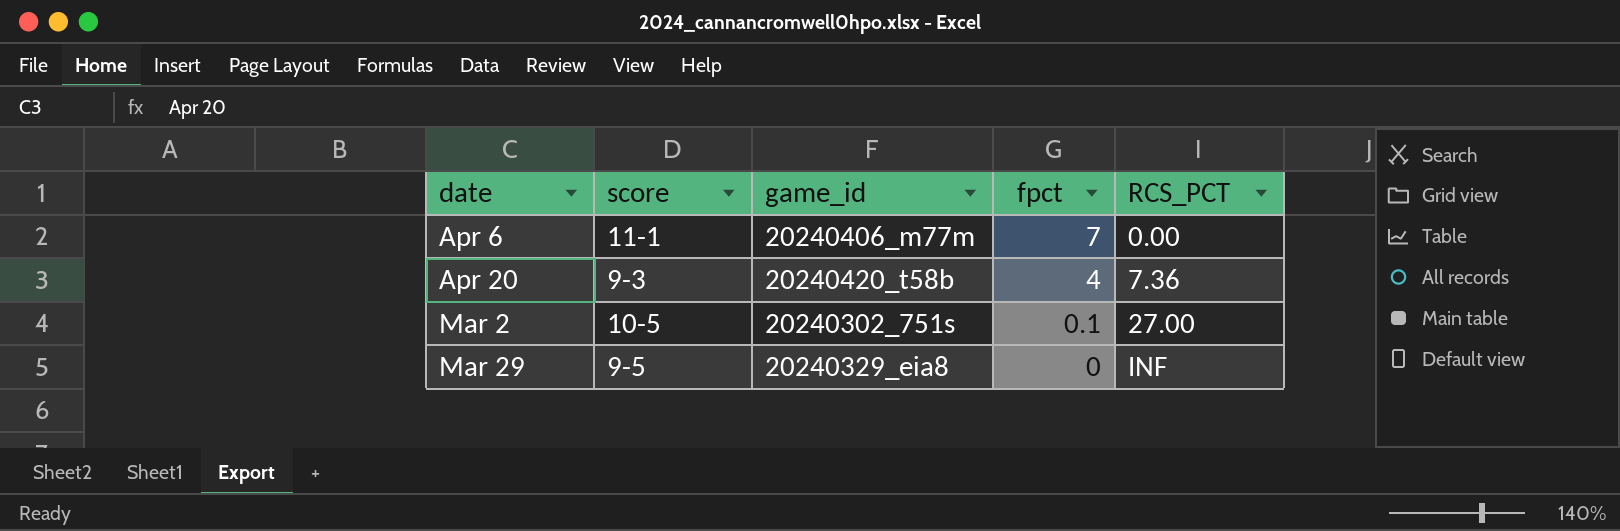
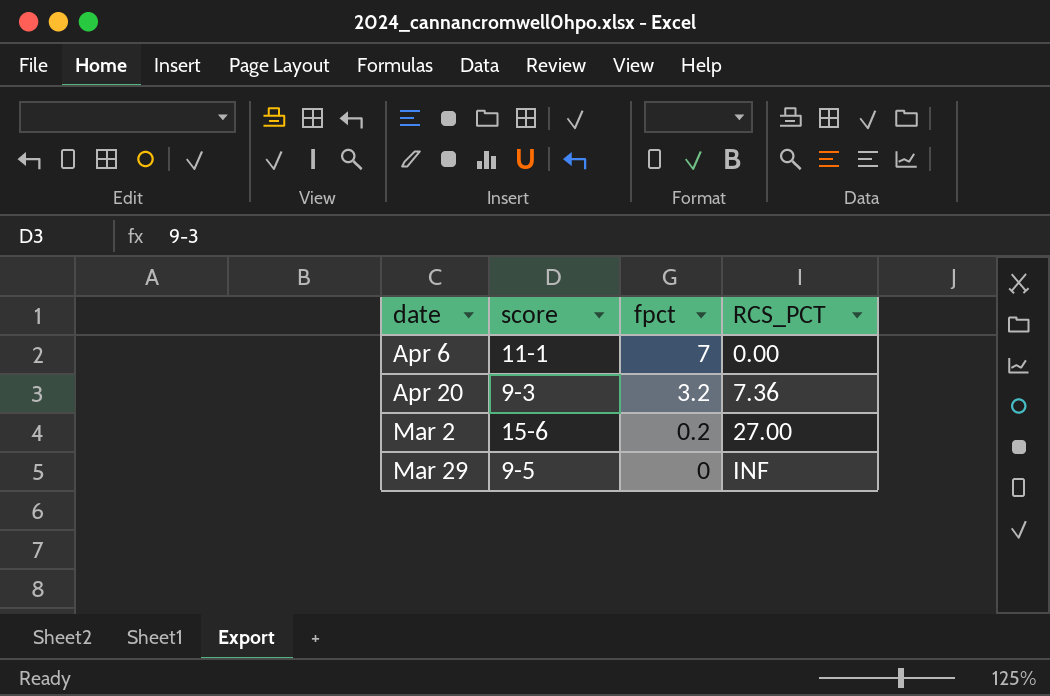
column game_id | position: 3 -> none
Apr 20 | fpct: 4 -> 3.2
Mar 2 | score: 10-5 -> 15-6
Mar 2 | fpct: 0.1 -> 0.2

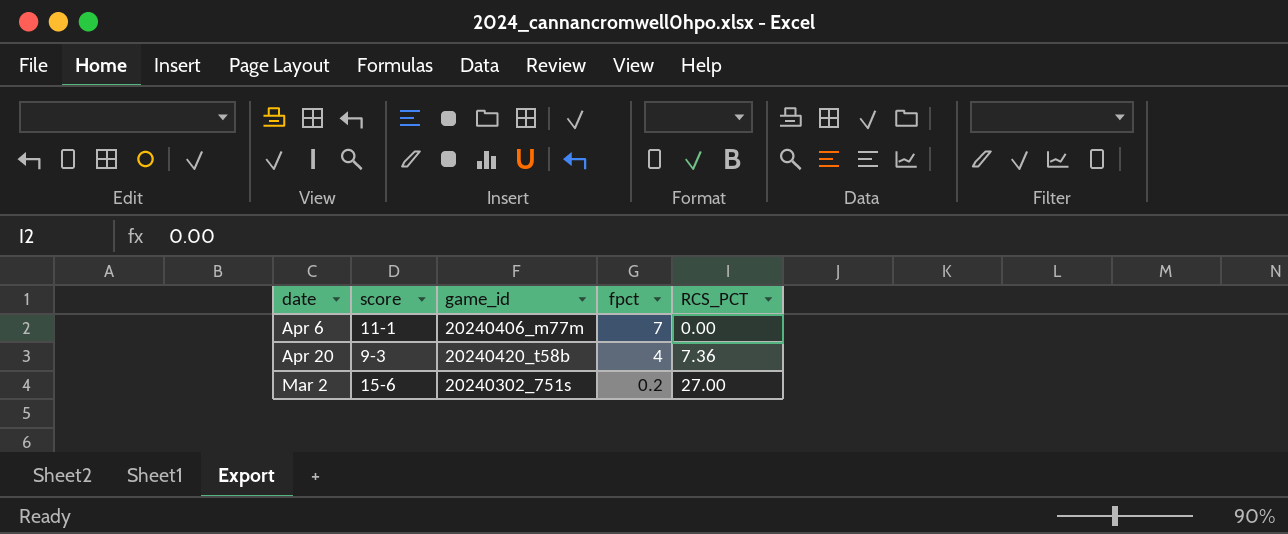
column game_id | position: none -> 3
row Mar 29: 9-5 | 0 | INF -> none
Apr 20 | fpct: 3.2 -> 4

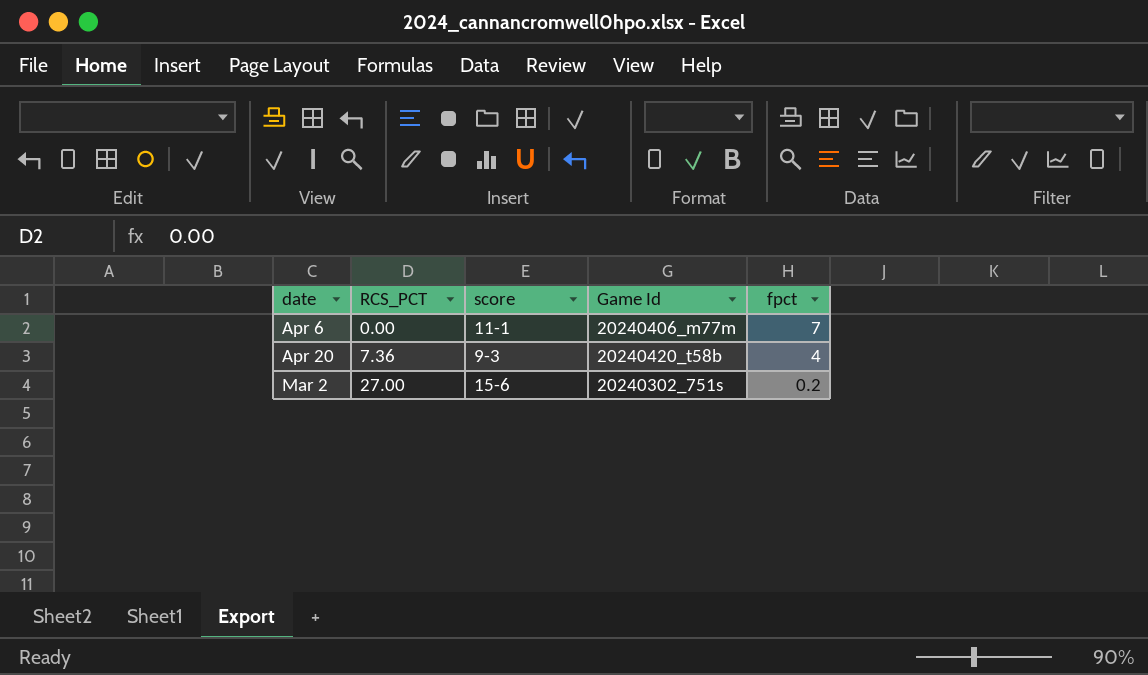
column RCS_PCT | position: 5 -> 2
column name: game_id -> Game Id

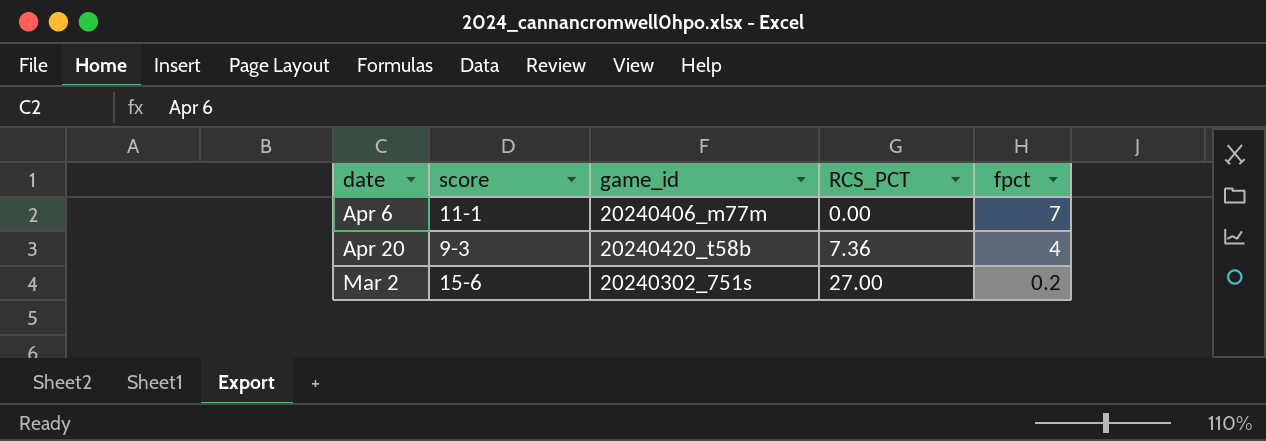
column name: Game Id -> game_id
column RCS_PCT | position: 2 -> 4

